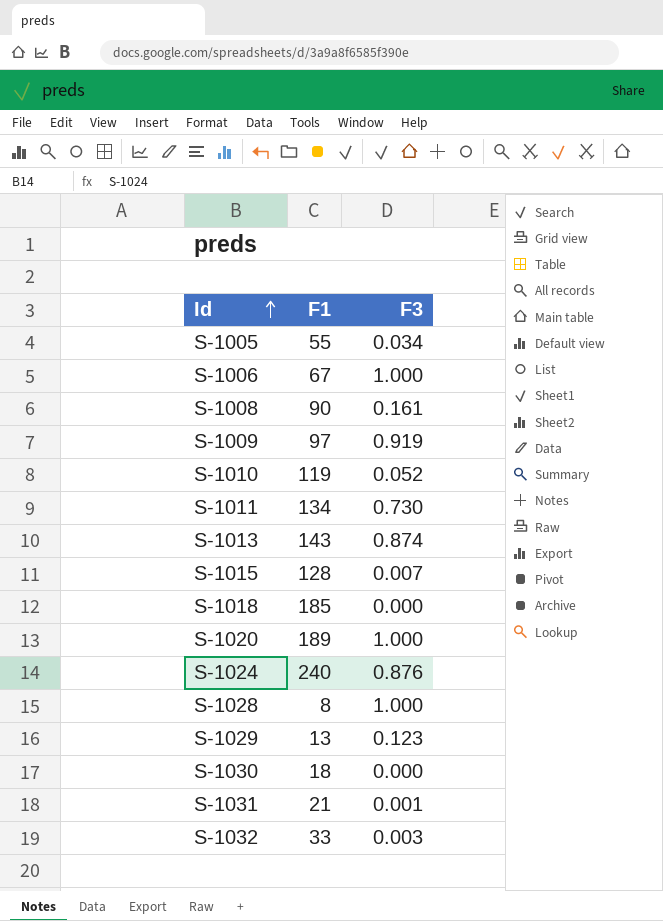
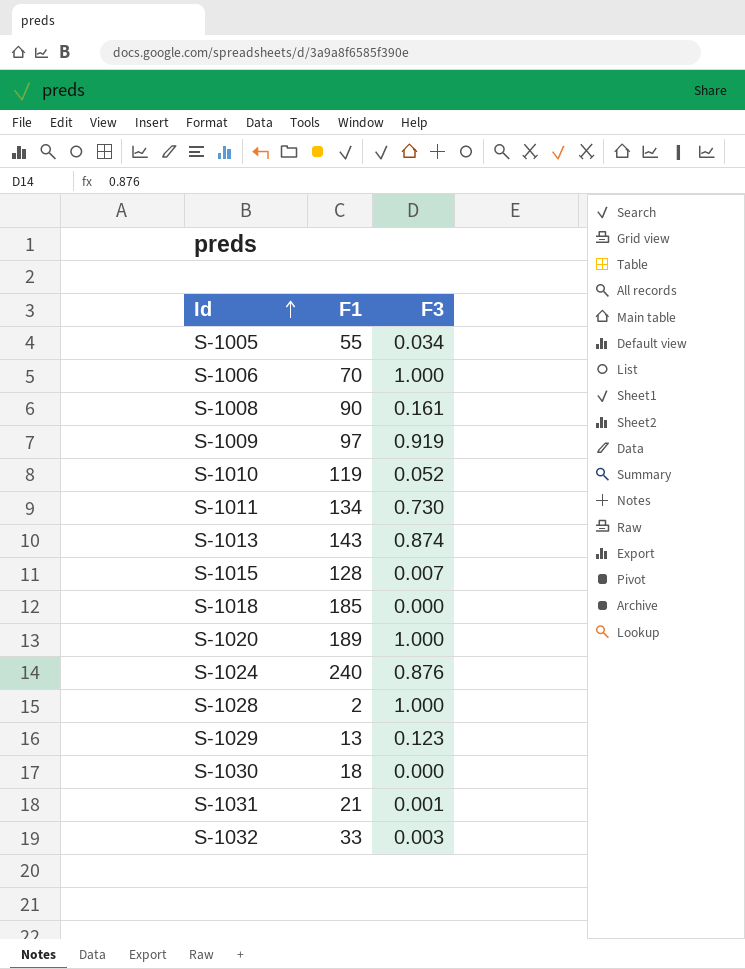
S-1006 | F1: 67 -> 70
S-1028 | F1: 8 -> 2

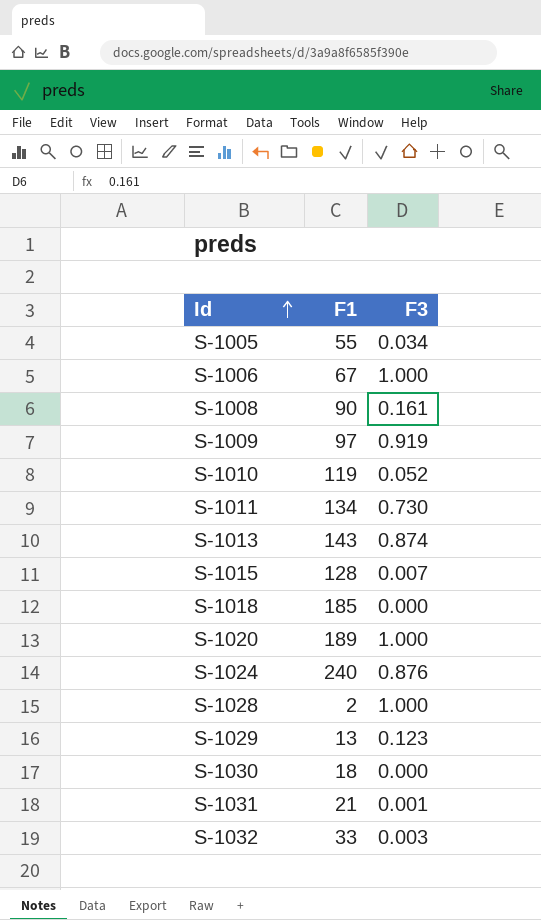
S-1006 | F1: 70 -> 67

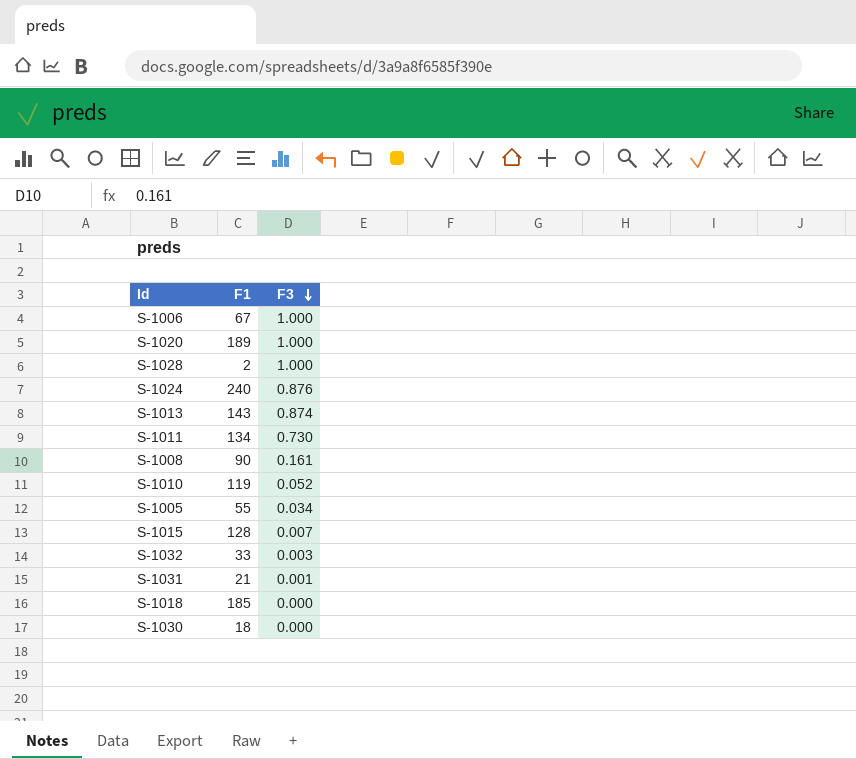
row order: Id ascending -> F3 descending
row S-1009: 97 | 0.919 -> none
row S-1029: 13 | 0.123 -> none

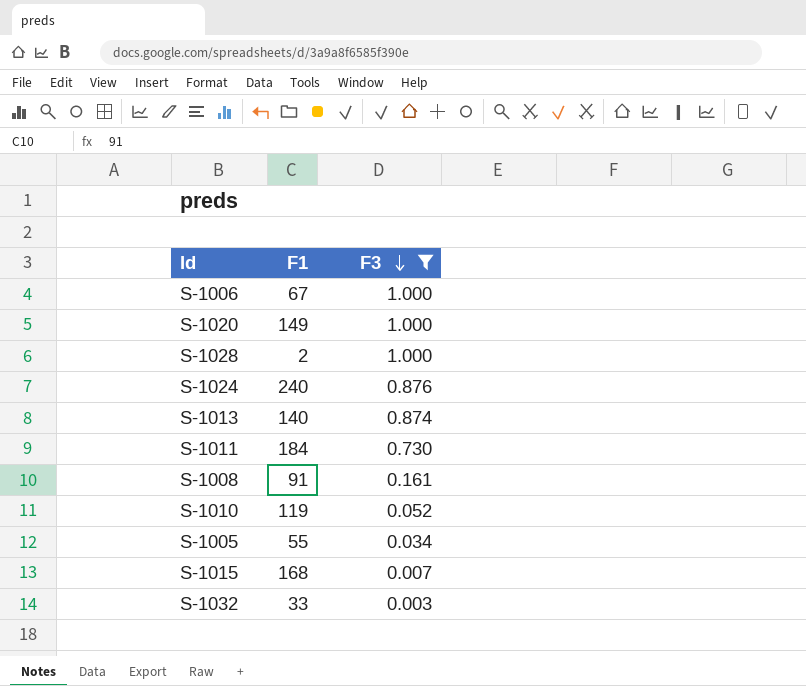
filter: none -> F3 >= 0.003
S-1020 | F1: 189 -> 149
S-1013 | F1: 143 -> 140
S-1011 | F1: 134 -> 184
S-1008 | F1: 90 -> 91
S-1015 | F1: 128 -> 168

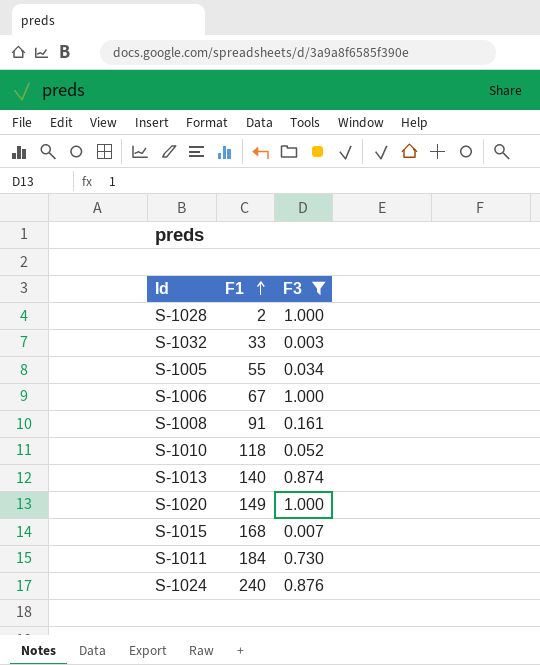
row order: F3 descending -> F1 ascending
S-1010 | F1: 119 -> 118

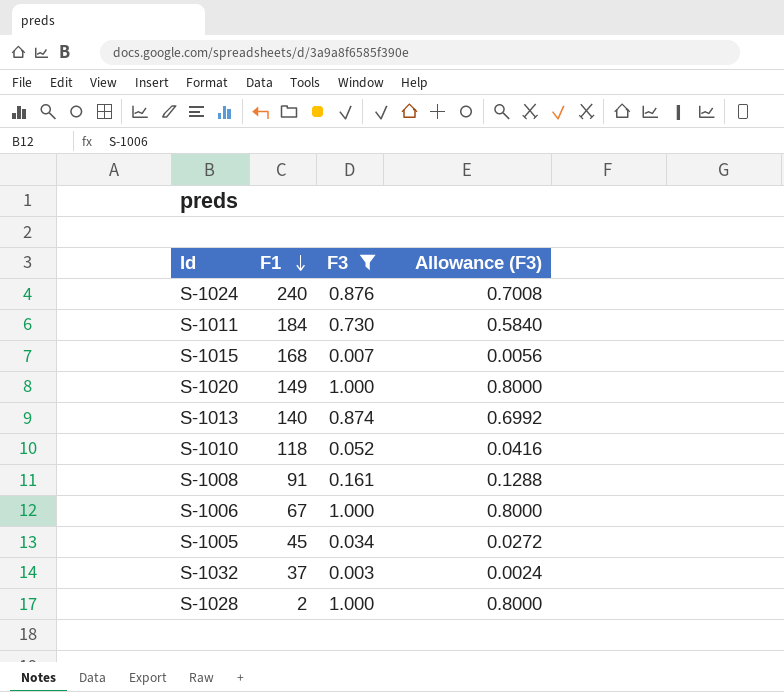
row order: F1 ascending -> F1 descending
column Allowance (F3) | formula: none -> [F3] * 0.8
S-1005 | F1: 55 -> 45
S-1032 | F1: 33 -> 37

